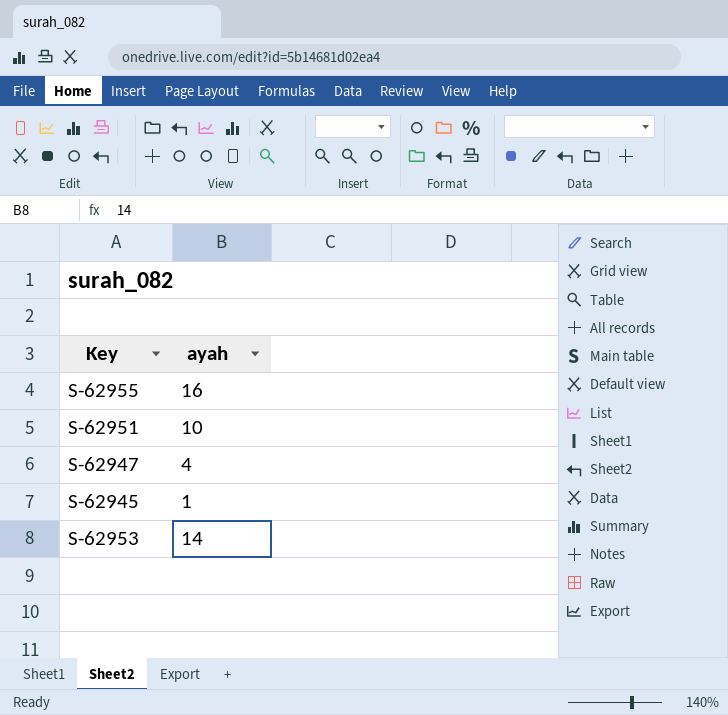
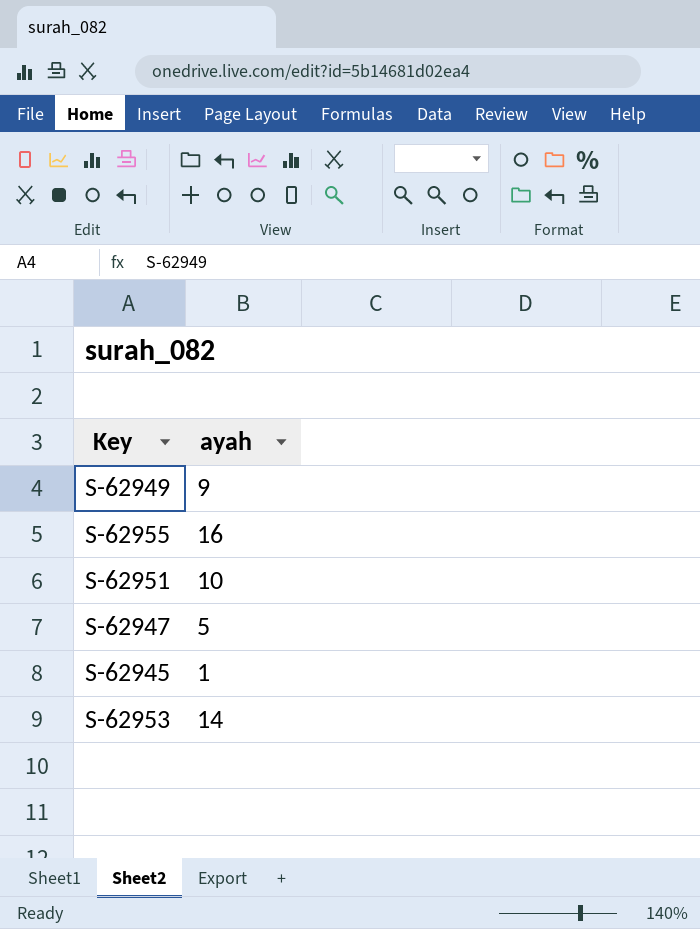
row S-62949: none -> 9
S-62947 | ayah: 4 -> 5

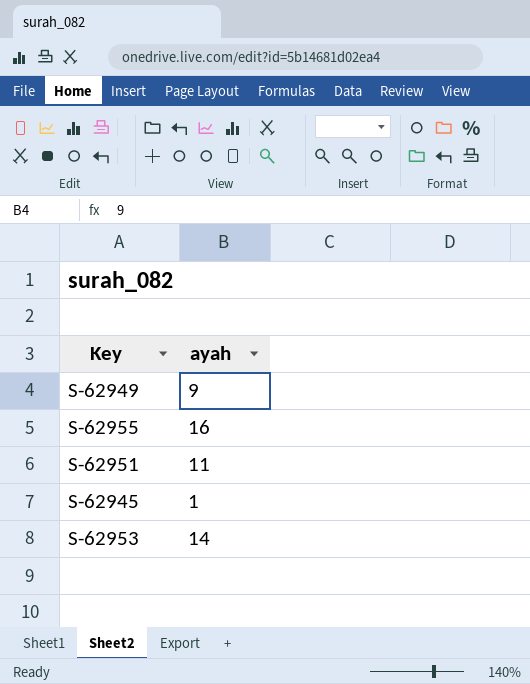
row S-62947: 5 -> none
S-62951 | ayah: 10 -> 11

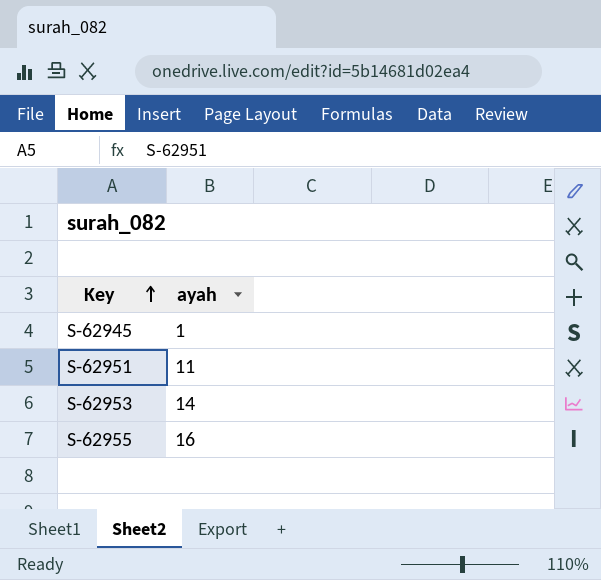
row order: none -> Key ascending
row S-62949: 9 -> none

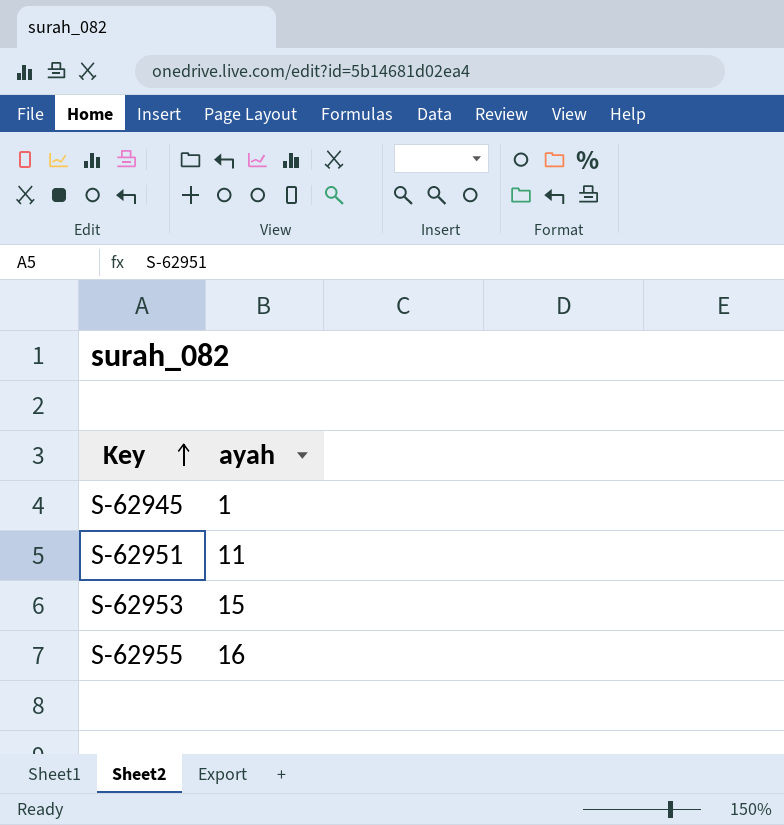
S-62953 | ayah: 14 -> 15

